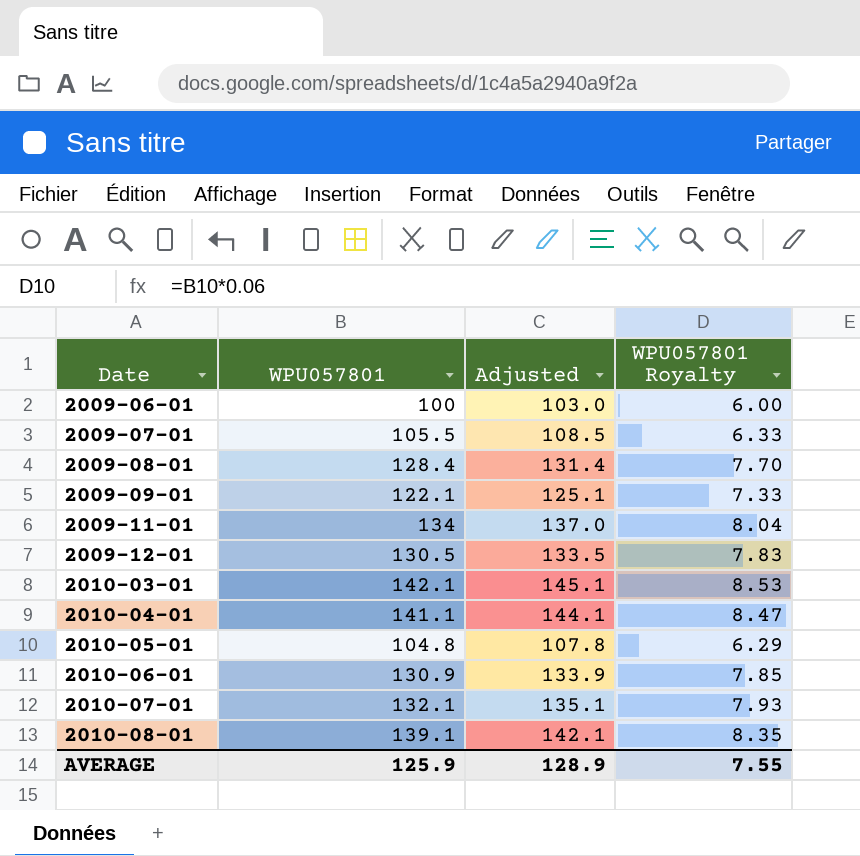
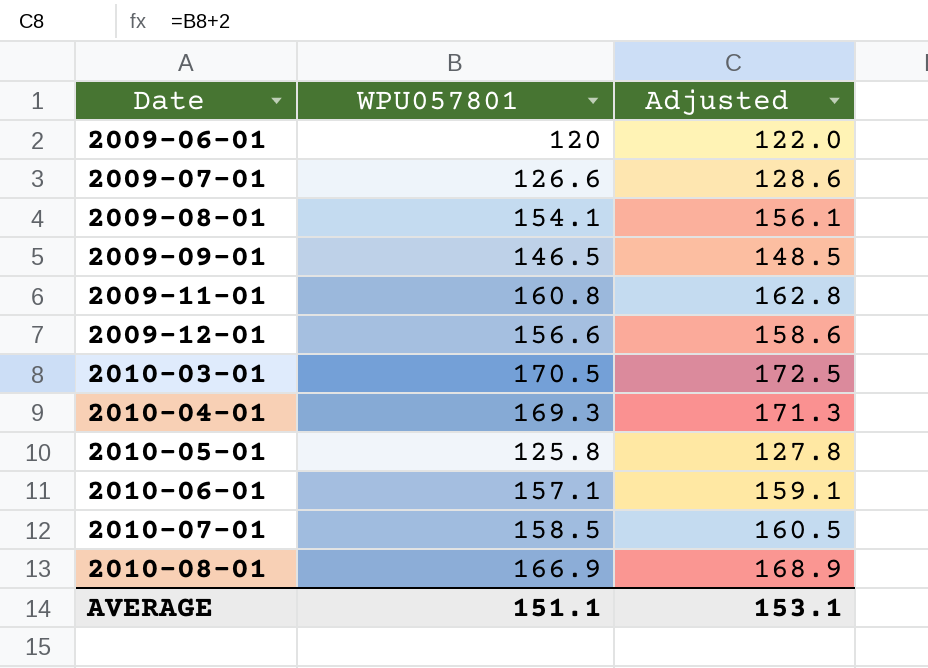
column WPU057801 Royalty | formula: [WPU057801] * 0.06 -> none
column Adjusted | formula: [WPU057801] + 3 -> [WPU057801] + 2
2009-06-01 | WPU057801: 100 -> 120
2009-07-01 | WPU057801: 105.5 -> 126.6
2009-08-01 | WPU057801: 128.4 -> 154.1
2009-09-01 | WPU057801: 122.1 -> 146.5
2009-11-01 | WPU057801: 134 -> 160.8
2009-12-01 | WPU057801: 130.5 -> 156.6
2010-03-01 | WPU057801: 142.1 -> 170.5
2010-04-01 | WPU057801: 141.1 -> 169.3
2010-05-01 | WPU057801: 104.8 -> 125.8
2010-06-01 | WPU057801: 130.9 -> 157.1
2010-07-01 | WPU057801: 132.1 -> 158.5
2010-08-01 | WPU057801: 139.1 -> 166.9
AVERAGE | WPU057801: 125.9 -> 151.1
AVERAGE | Adjusted: 128.9 -> 153.1

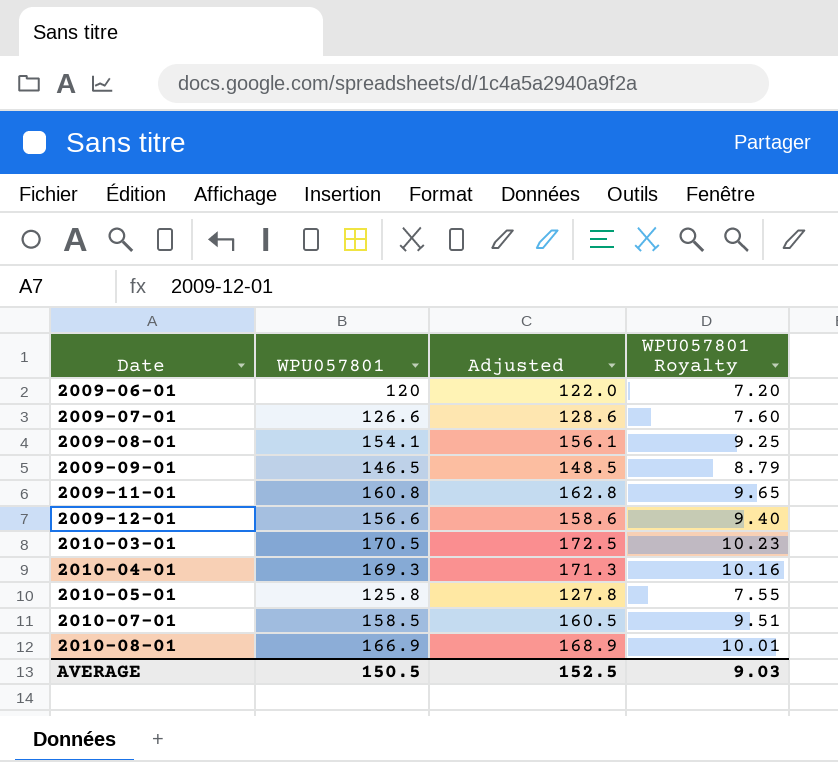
column WPU057801 Royalty | formula: none -> [WPU057801] * 0.06
row 2010-06-01: 157.1 | 159.1 -> none
AVERAGE | WPU057801: 151.1 -> 150.5
AVERAGE | Adjusted: 153.1 -> 152.5

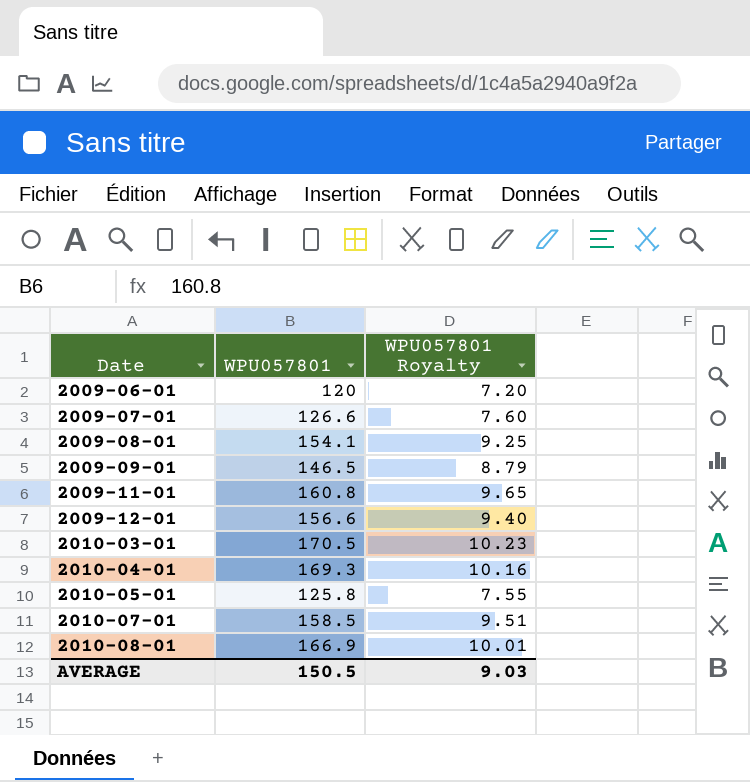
column Adjusted | formula: [WPU057801] + 2 -> none

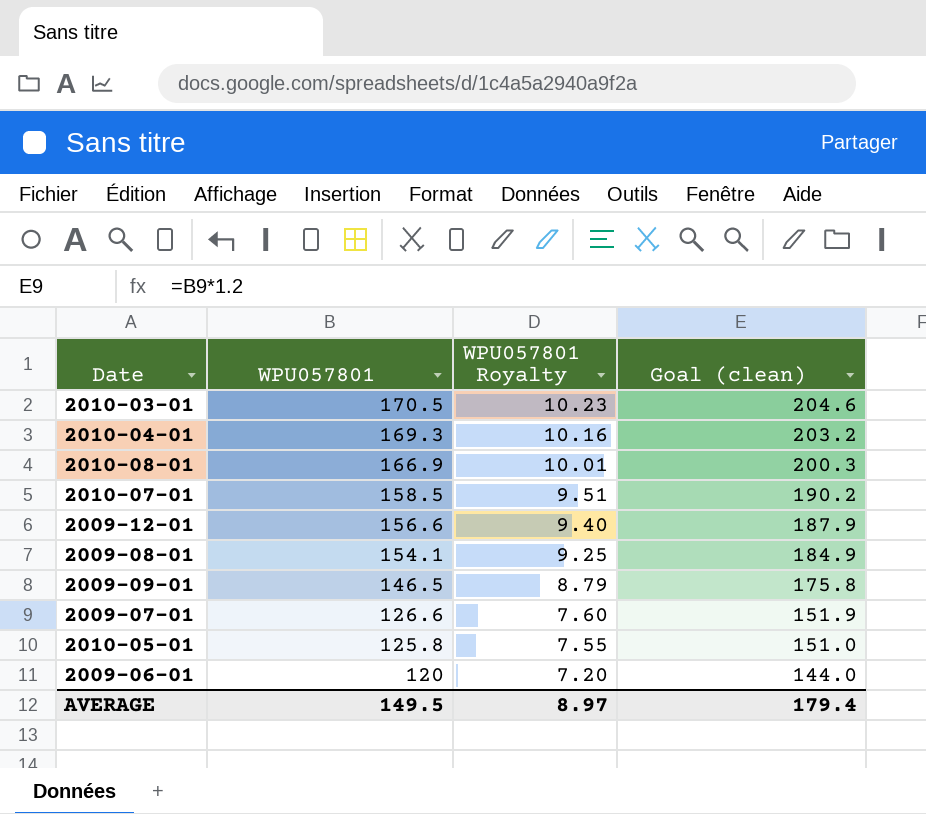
row order: Date ascending -> WPU057801 descending
column Goal (clean) | formula: none -> [WPU057801] * 1.2
row 2009-11-01: 160.8 | 9.65 -> none
AVERAGE | WPU057801: 150.5 -> 149.5
AVERAGE | WPU057801 Royalty: 9.03 -> 8.97

